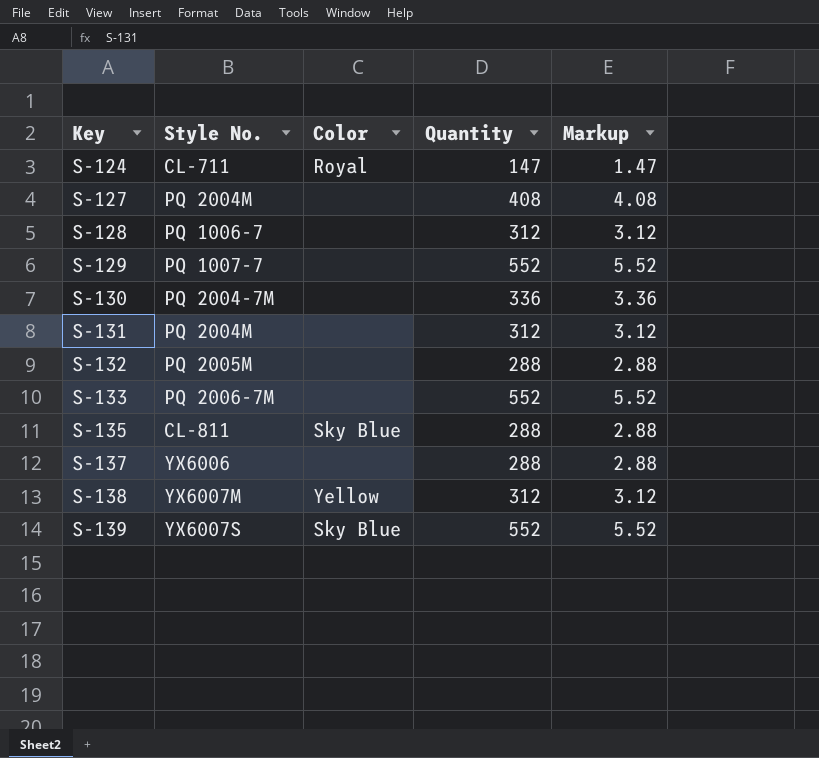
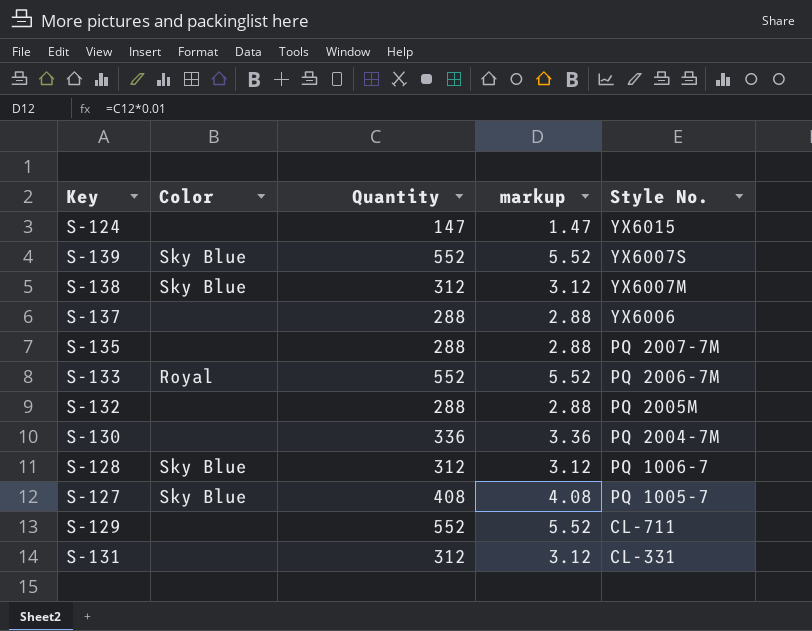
row order: Key ascending -> Style No. descending
column name: Markup -> markup
column Style No. | position: 2 -> 5
S-124 | Color: Royal -> none
S-124 | Style No.: CL-711 -> YX6015
S-138 | Color: Yellow -> Sky Blue
S-135 | Color: Sky Blue -> none
S-135 | Style No.: CL-811 -> PQ 2007-7M
S-133 | Color: none -> Royal
S-128 | Color: none -> Sky Blue
S-127 | Color: none -> Sky Blue
S-127 | Style No.: PQ 2004M -> PQ 1005-7
S-129 | Style No.: PQ 1007-7 -> CL-711
S-131 | Style No.: PQ 2004M -> CL-331

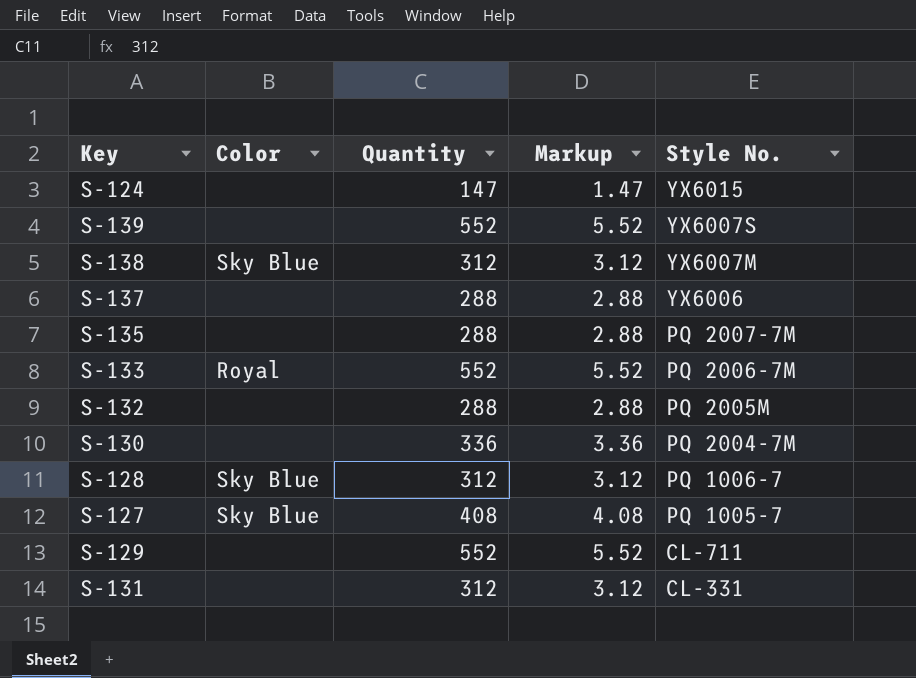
column name: markup -> Markup
S-139 | Color: Sky Blue -> none

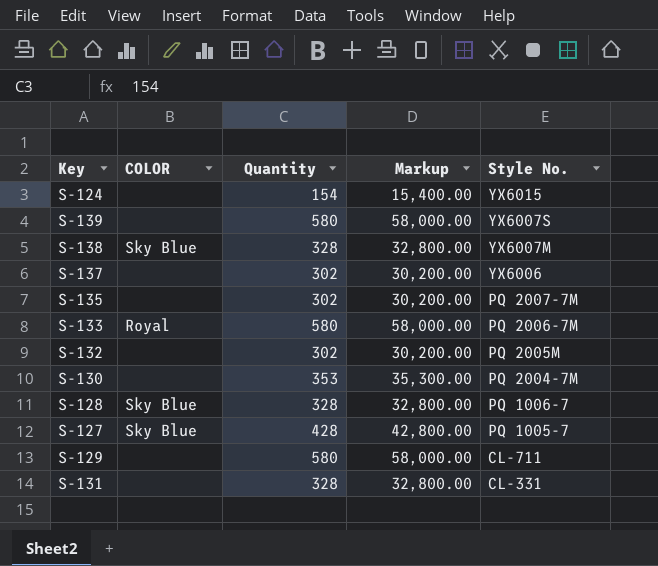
column name: Color -> COLOR
column Markup | formula: [Quantity] * 0.01 -> [Quantity] * 100
S-124 | Quantity: 147 -> 154
S-139 | Quantity: 552 -> 580
S-138 | Quantity: 312 -> 328
S-137 | Quantity: 288 -> 302
S-135 | Quantity: 288 -> 302
S-133 | Quantity: 552 -> 580
S-132 | Quantity: 288 -> 302
S-130 | Quantity: 336 -> 353
S-128 | Quantity: 312 -> 328
S-127 | Quantity: 408 -> 428
S-129 | Quantity: 552 -> 580
S-131 | Quantity: 312 -> 328

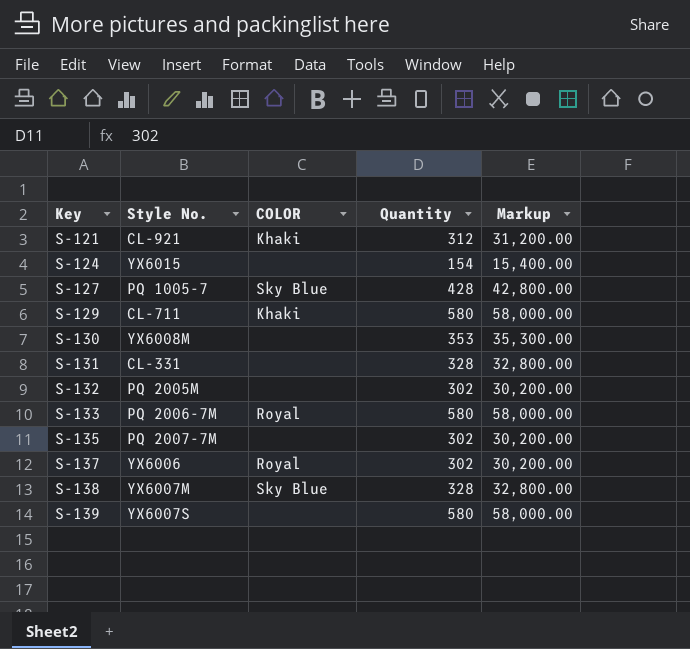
row order: Style No. descending -> Key ascending
column Style No. | position: 5 -> 2
row S-128: Sky Blue | 328 | 32,800.00 | PQ 1006-7 -> none
row S-121: none -> CL-921 | Khaki | 312 | 31,200.00
S-129 | COLOR: none -> Khaki
S-130 | Style No.: PQ 2004-7M -> YX6008M
S-137 | COLOR: none -> Royal

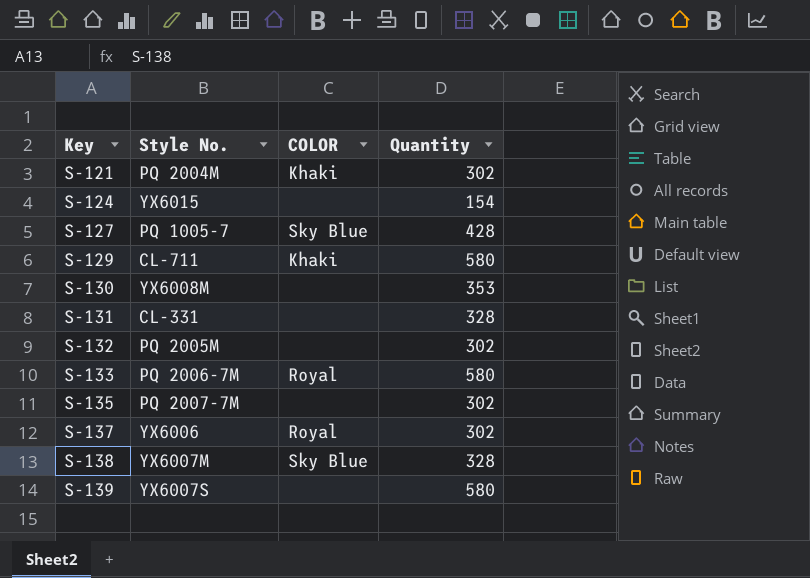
column Markup | formula: [Quantity] * 100 -> none
S-121 | Style No.: CL-921 -> PQ 2004M
S-121 | Quantity: 312 -> 302

